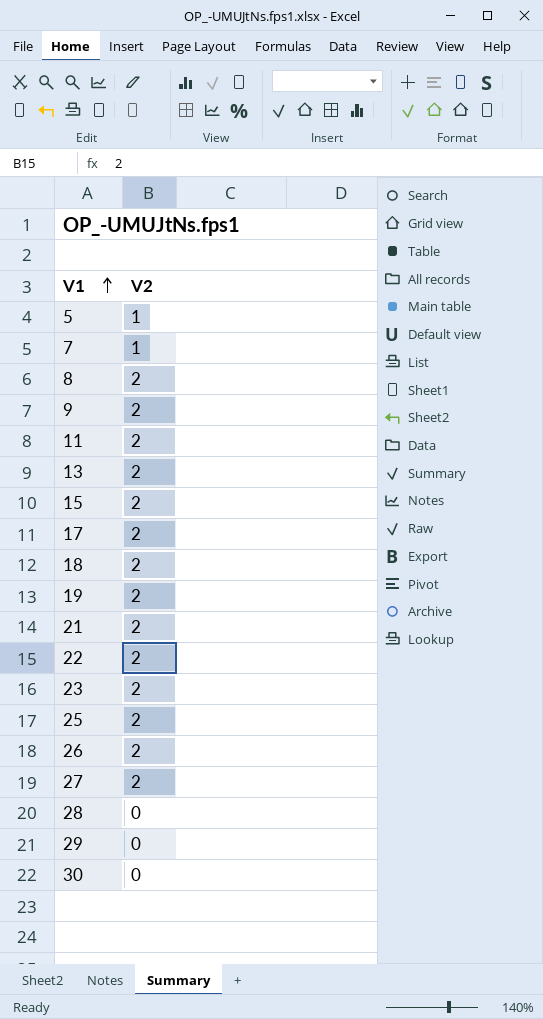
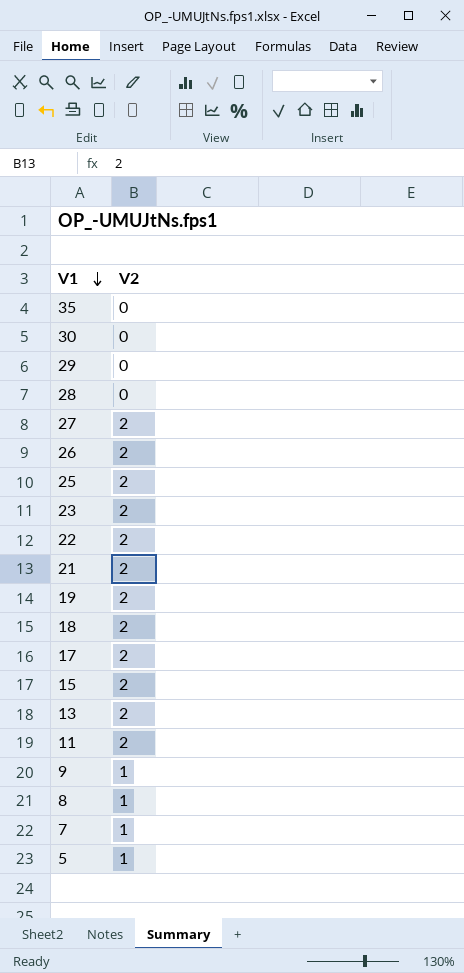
row order: V1 ascending -> V1 descending
row 35: none -> 0
9 | V2: 2 -> 1
8 | V2: 2 -> 1

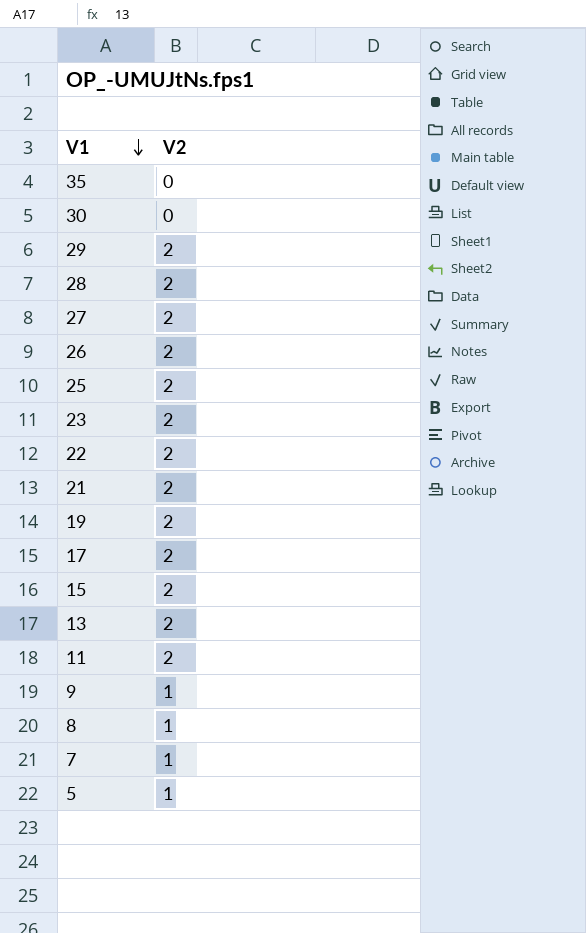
row 18: 2 -> none
29 | V2: 0 -> 2
28 | V2: 0 -> 2

